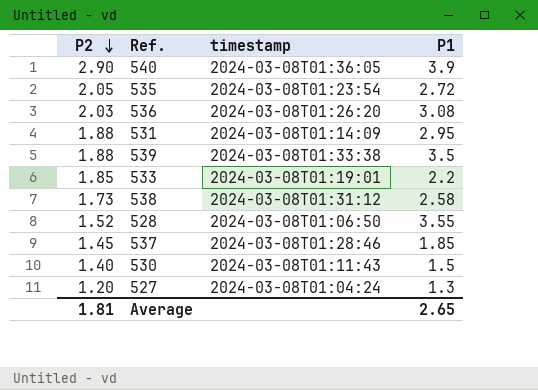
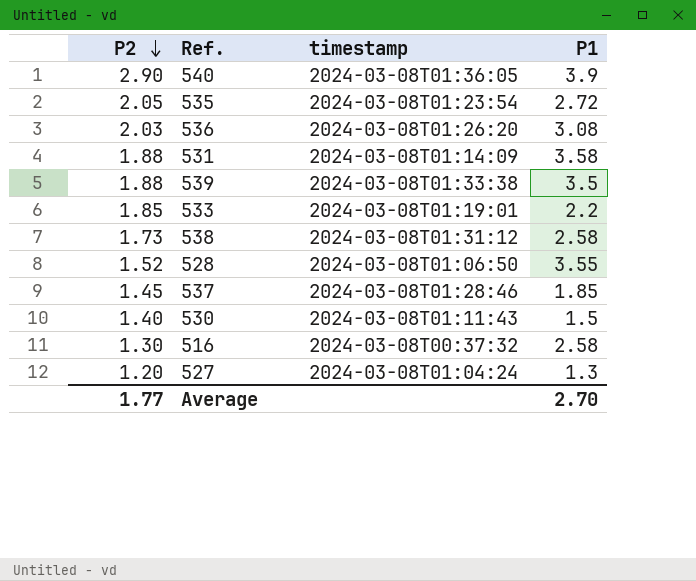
531 | P1: 2.95 -> 3.58
row 516: none -> 1.30 | 2024-03-08T00:37:32 | 2.58
Average | P2: 1.81 -> 1.77
Average | P1: 2.65 -> 2.70

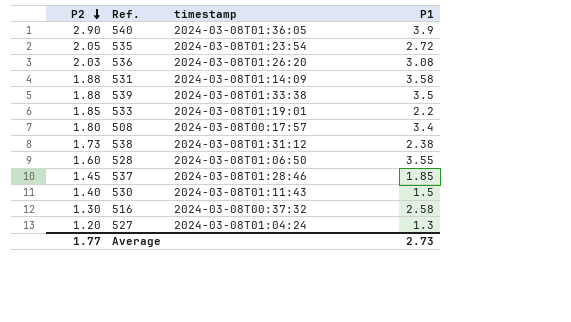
row 508: none -> 1.80 | 2024-03-08T00:17:57 | 3.4
538 | P1: 2.58 -> 2.38
528 | P2: 1.52 -> 1.60
Average | P1: 2.70 -> 2.73

